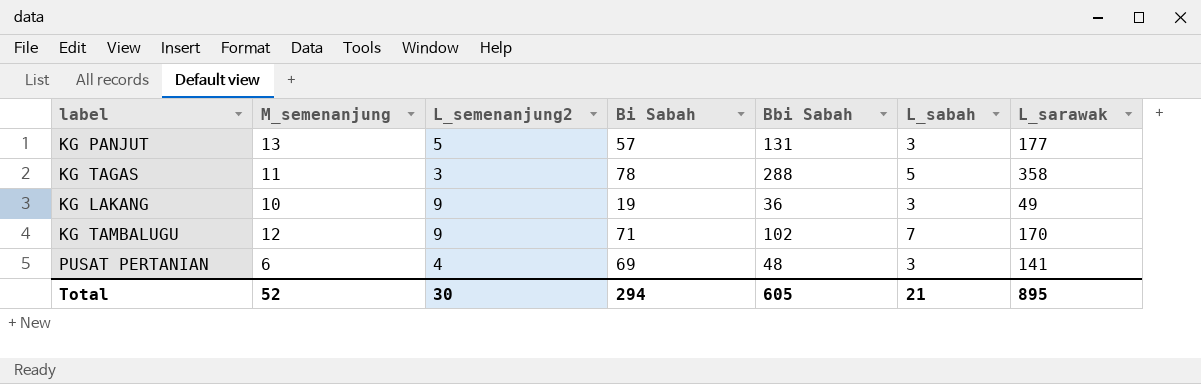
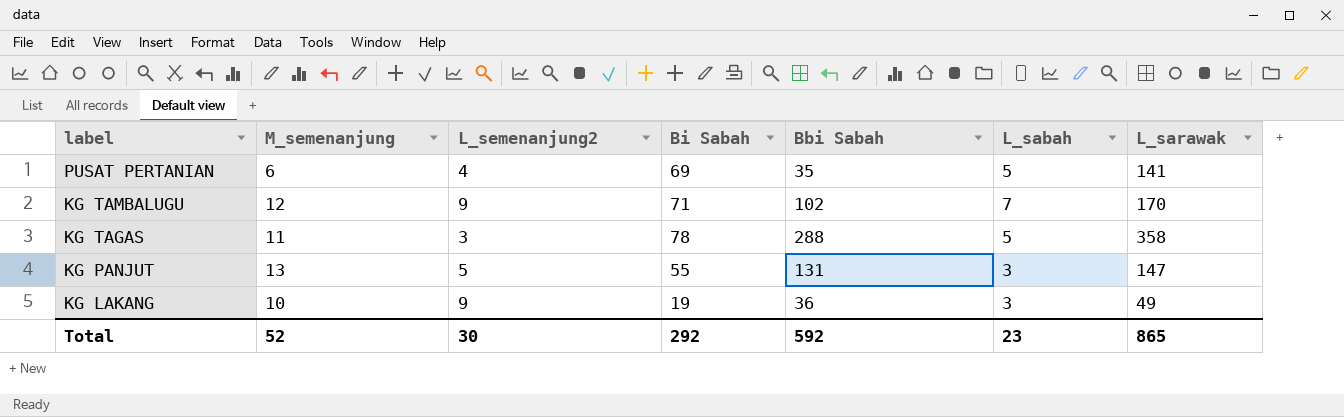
row order: none -> label descending
PUSAT PERTANIAN | Bbi Sabah: 48 -> 35
PUSAT PERTANIAN | L_sabah: 3 -> 5
KG PANJUT | Bi Sabah: 57 -> 55
KG PANJUT | L_sarawak: 177 -> 147
Total | Bi Sabah: 294 -> 292
Total | Bbi Sabah: 605 -> 592
Total | L_sabah: 21 -> 23
Total | L_sarawak: 895 -> 865

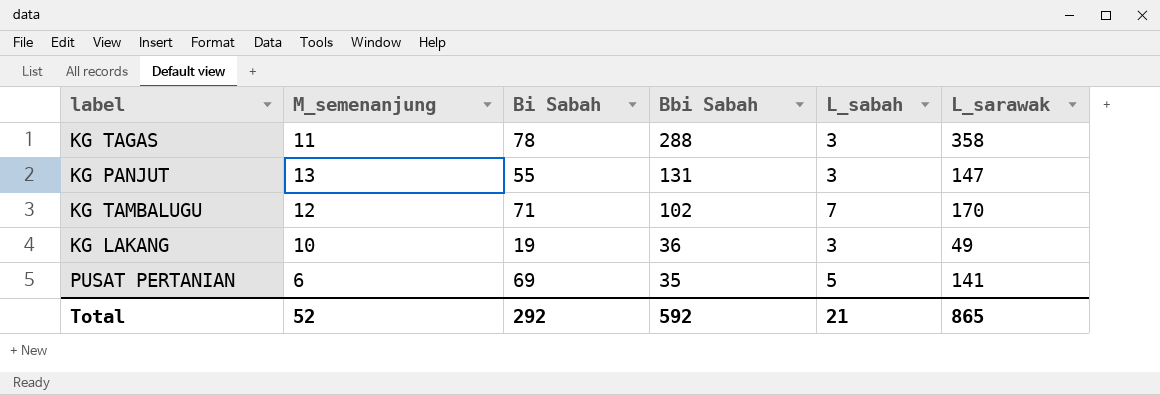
row order: label descending -> Bbi Sabah descending
column L_semenanjung2 | position: 3 -> none
KG TAGAS | L_sabah: 5 -> 3
Total | L_sabah: 23 -> 21

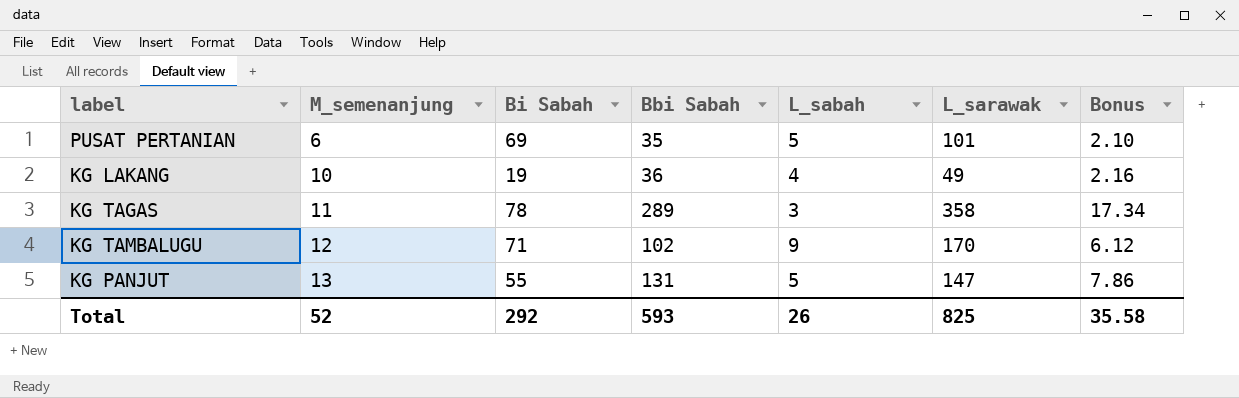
row order: Bbi Sabah descending -> M_semenanjung ascending
column Bonus | formula: none -> [Bbi Sabah] * 0.06
PUSAT PERTANIAN | L_sarawak: 141 -> 101
KG LAKANG | L_sabah: 3 -> 4
KG TAGAS | Bbi Sabah: 288 -> 289
KG TAMBALUGU | L_sabah: 7 -> 9
KG PANJUT | L_sabah: 3 -> 5
Total | Bbi Sabah: 592 -> 593
Total | L_sabah: 21 -> 26
Total | L_sarawak: 865 -> 825

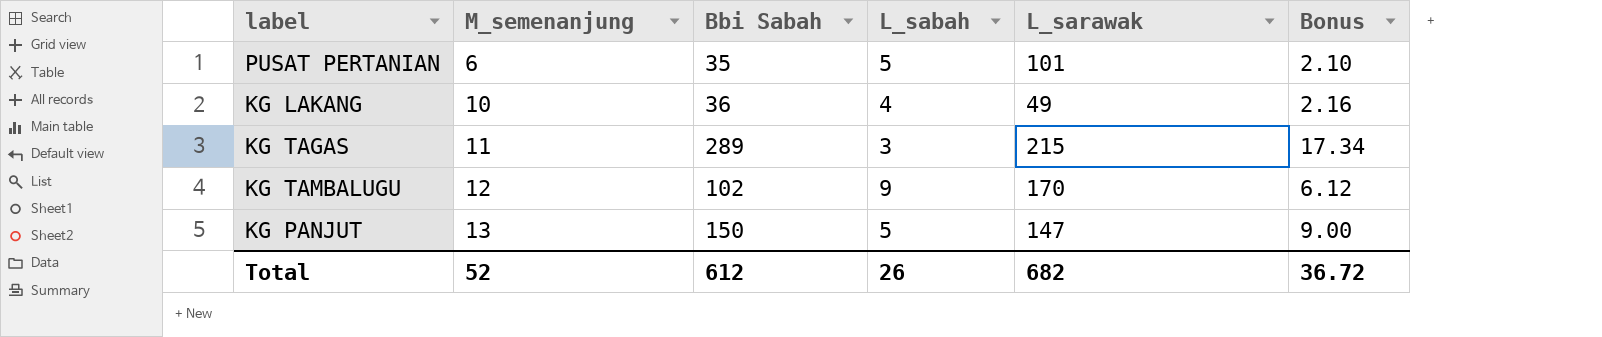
column Bi Sabah | position: 3 -> none
KG TAGAS | L_sarawak: 358 -> 215
KG PANJUT | Bbi Sabah: 131 -> 150
KG PANJUT | Bonus: 7.86 -> 9.00
Total | Bbi Sabah: 593 -> 612
Total | L_sarawak: 825 -> 682
Total | Bonus: 35.58 -> 36.72

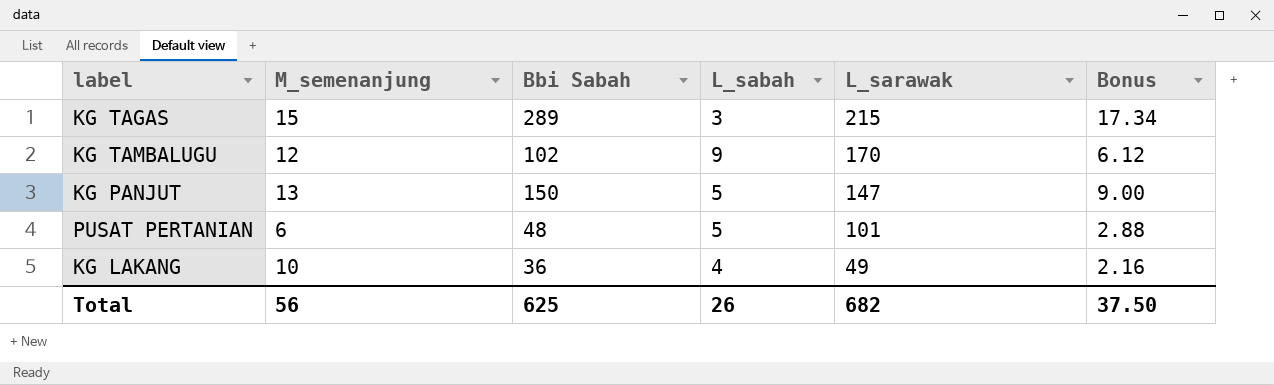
row order: M_semenanjung ascending -> L_sarawak descending
KG TAGAS | M_semenanjung: 11 -> 15
PUSAT PERTANIAN | Bbi Sabah: 35 -> 48
PUSAT PERTANIAN | Bonus: 2.10 -> 2.88
Total | M_semenanjung: 52 -> 56
Total | Bbi Sabah: 612 -> 625
Total | Bonus: 36.72 -> 37.50

